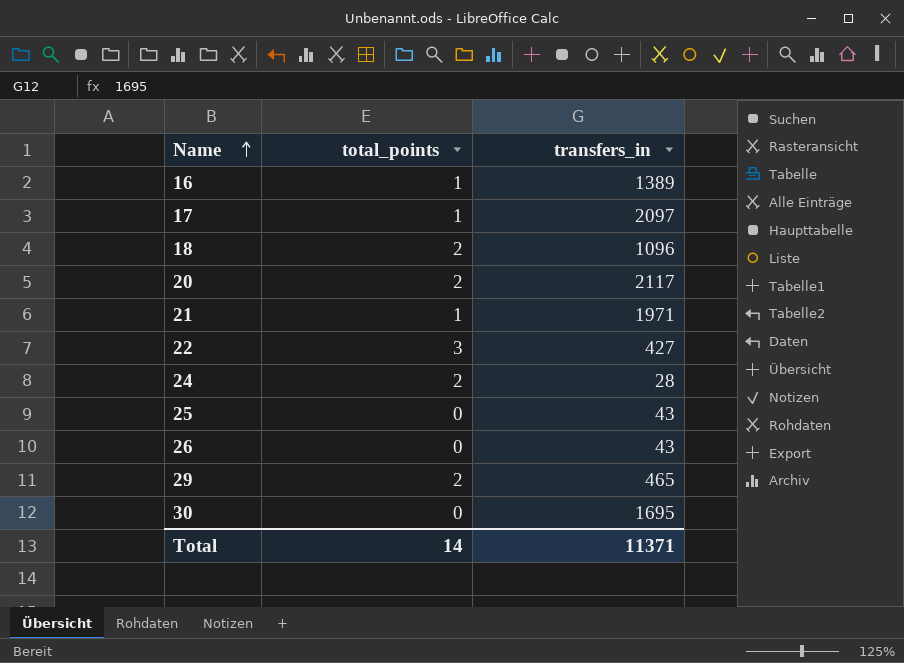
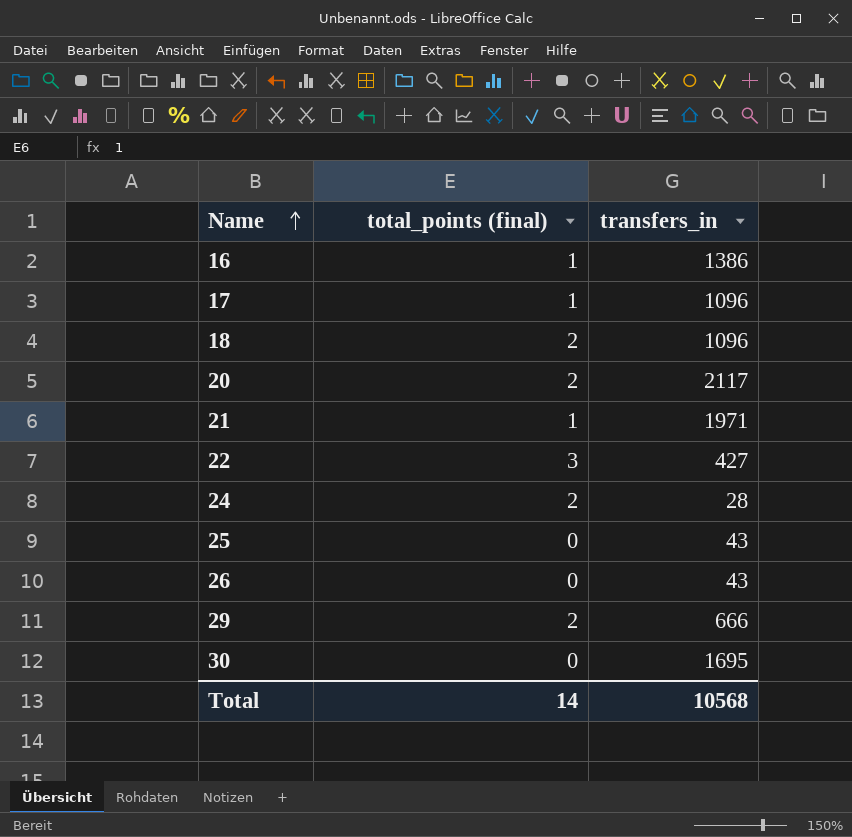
column name: total_points -> total_points (final)
16 | transfers_in: 1389 -> 1386
17 | transfers_in: 2097 -> 1096
29 | transfers_in: 465 -> 666
Total | transfers_in: 11371 -> 10568

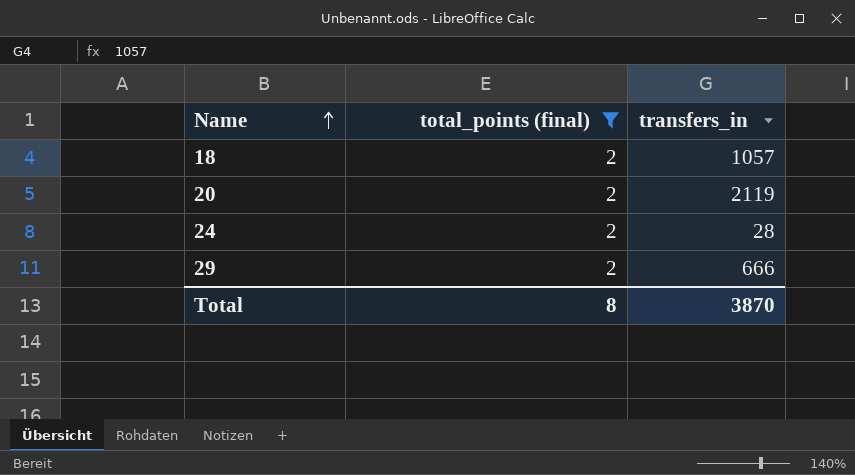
filter: none -> total_points (final) = 2
18 | transfers_in: 1096 -> 1057
20 | transfers_in: 2117 -> 2119
Total | total_points (final): 14 -> 8
Total | transfers_in: 10568 -> 3870

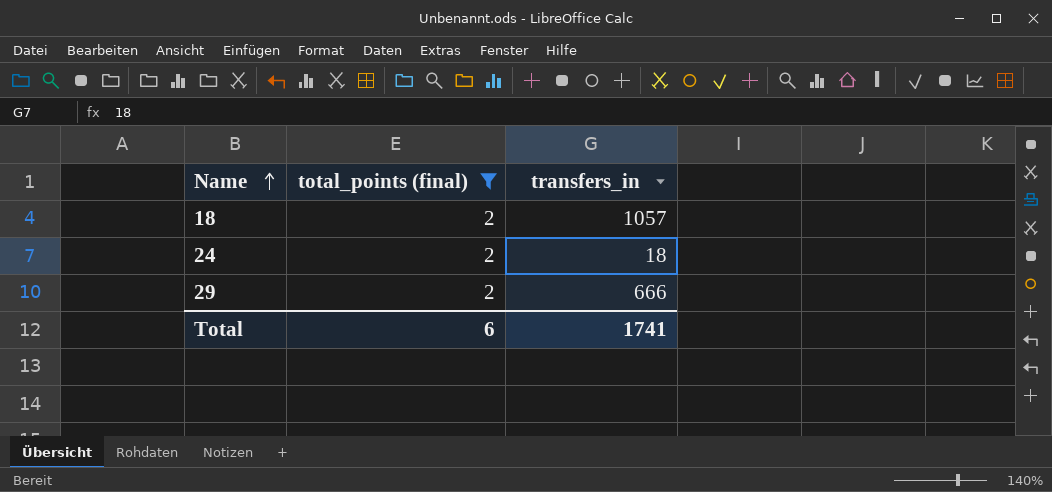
row 20: 2 | 2119 -> none
24 | transfers_in: 28 -> 18
Total | total_points (final): 8 -> 6
Total | transfers_in: 3870 -> 1741

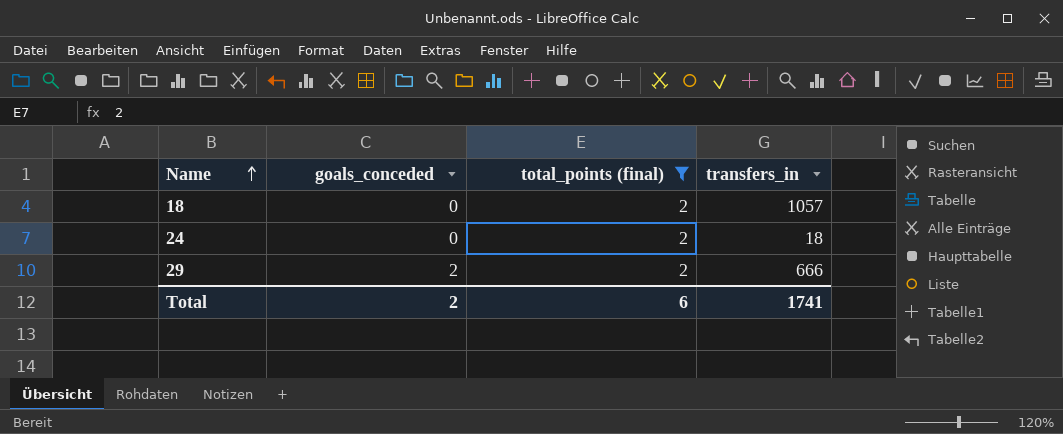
column goals_conceded | position: none -> 2

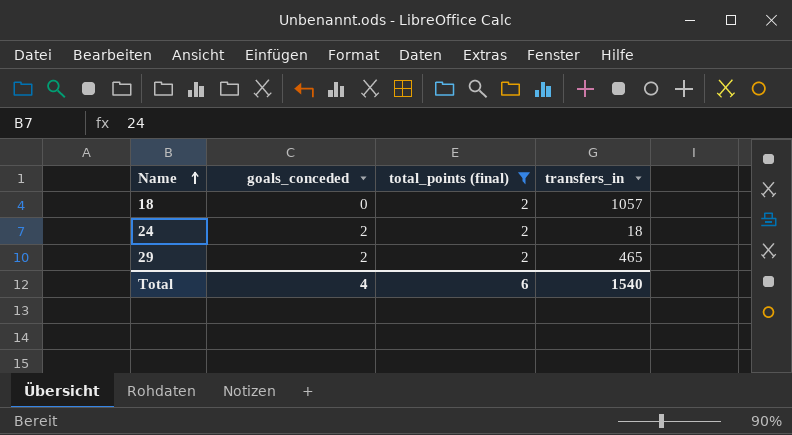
24 | goals_conceded: 0 -> 2
29 | transfers_in: 666 -> 465
Total | goals_conceded: 2 -> 4
Total | transfers_in: 1741 -> 1540

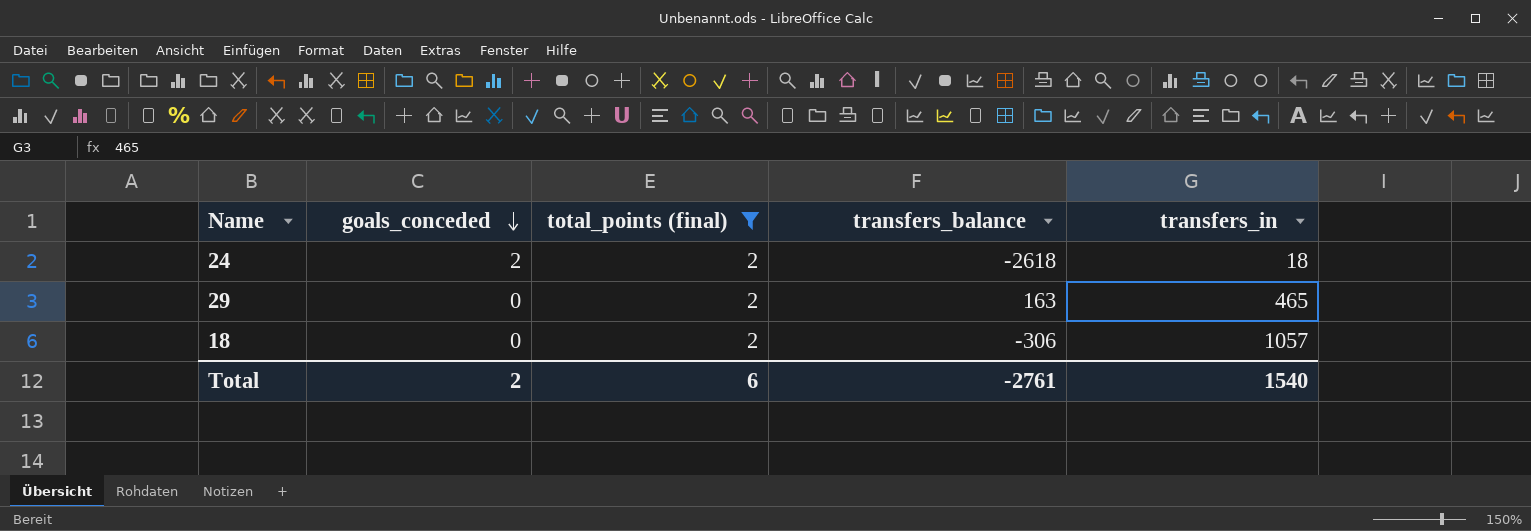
row order: Name ascending -> goals_conceded descending
column transfers_balance | position: none -> 4
29 | goals_conceded: 2 -> 0
Total | goals_conceded: 4 -> 2

